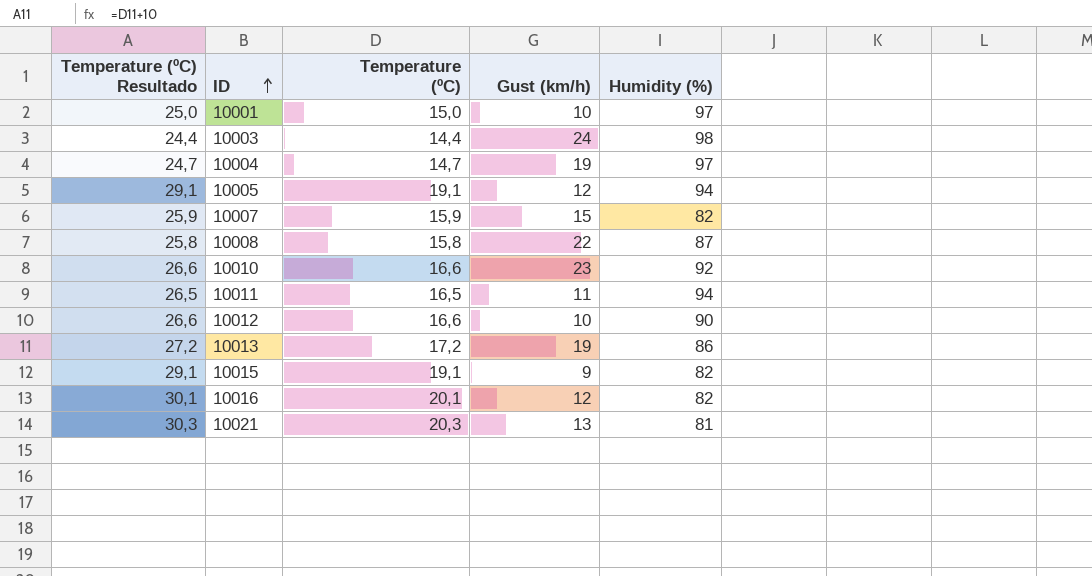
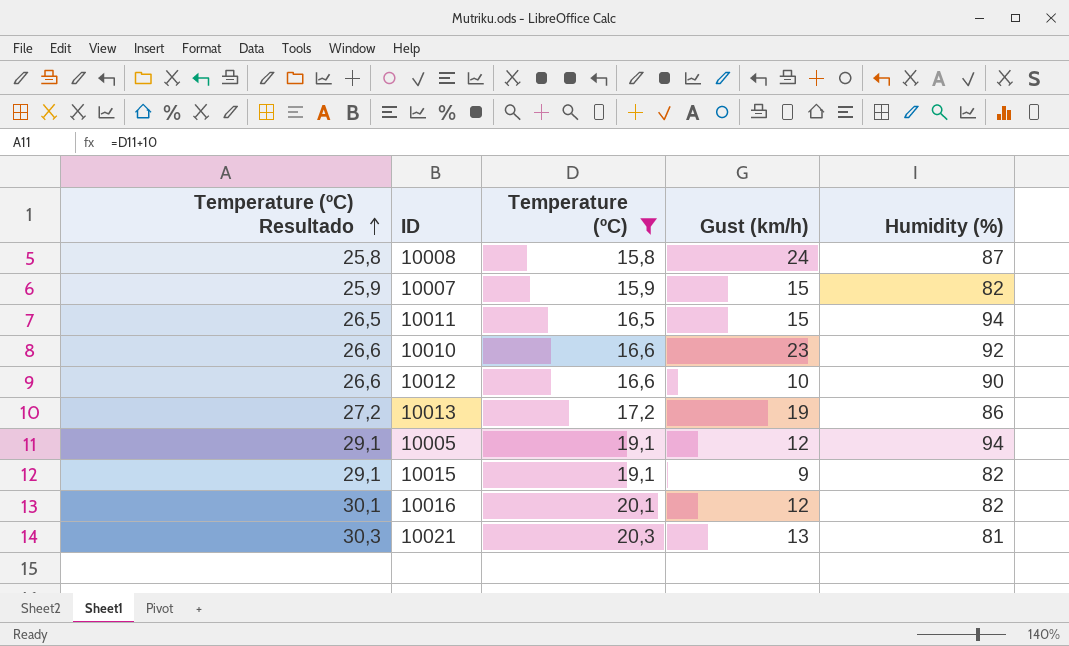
filter: none -> Temperature (ºC) >= 15,8
row order: ID ascending -> Temperature (ºC) Resultado ascending
10008 | Gust (km/h): 22 -> 24
10011 | Gust (km/h): 11 -> 15

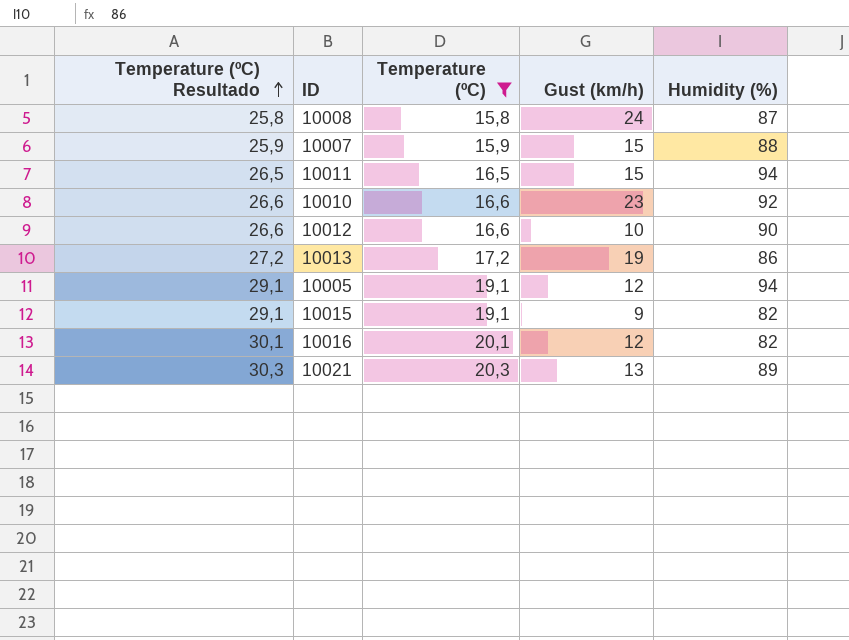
10007 | Humidity (%): 82 -> 88
10021 | Humidity (%): 81 -> 89

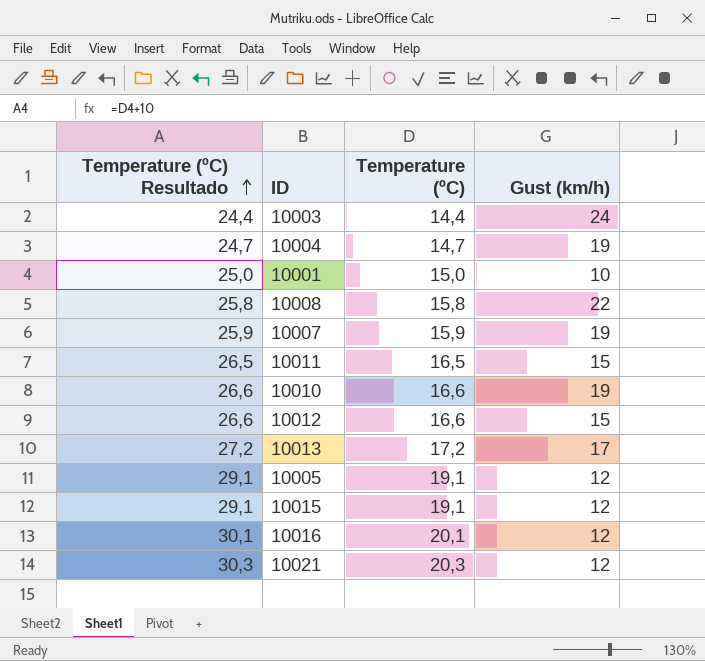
filter: Temperature (ºC) >= 15,8 -> none
column Humidity (%) | position: 5 -> none
10008 | Gust (km/h): 24 -> 22
10007 | Gust (km/h): 15 -> 19
10010 | Gust (km/h): 23 -> 19
10012 | Gust (km/h): 10 -> 15
10013 | Gust (km/h): 19 -> 17
10015 | Gust (km/h): 9 -> 12
10021 | Gust (km/h): 13 -> 12

